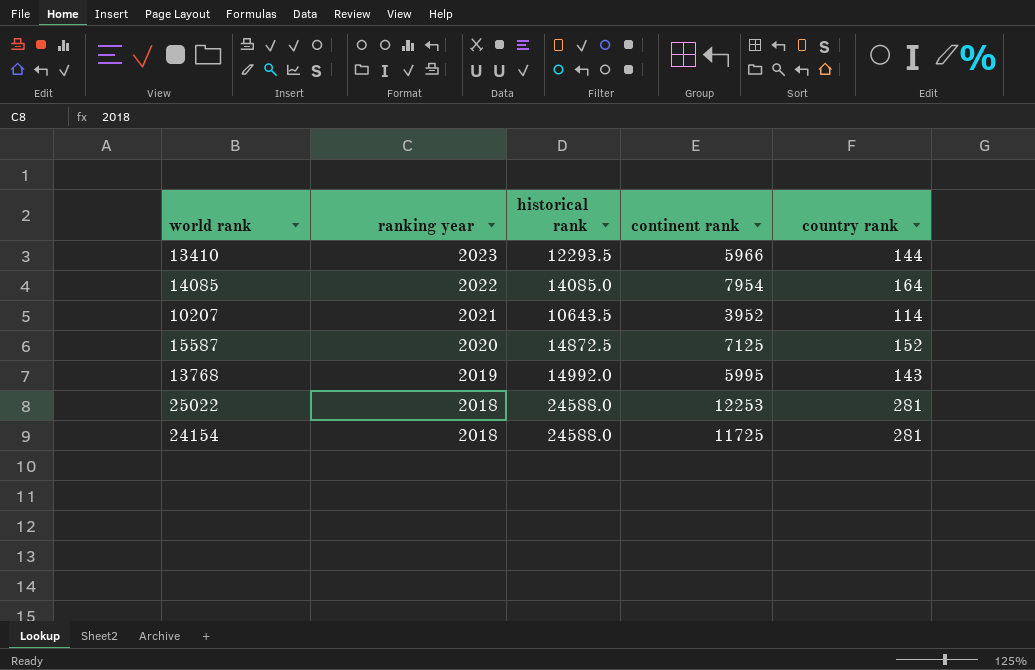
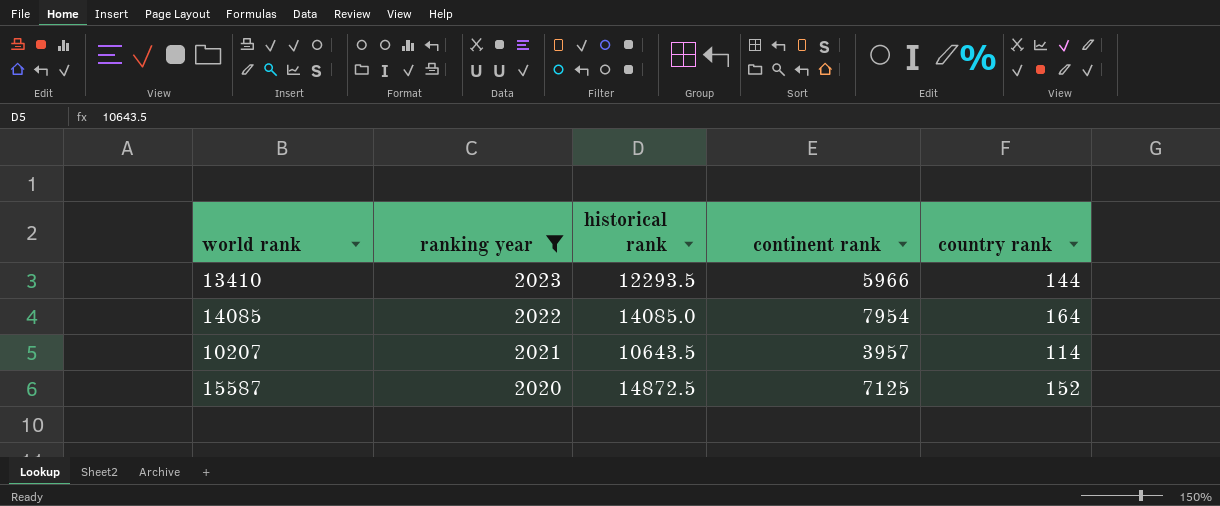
filter: none -> ranking year >= 2020
10207 | continent rank: 3952 -> 3957

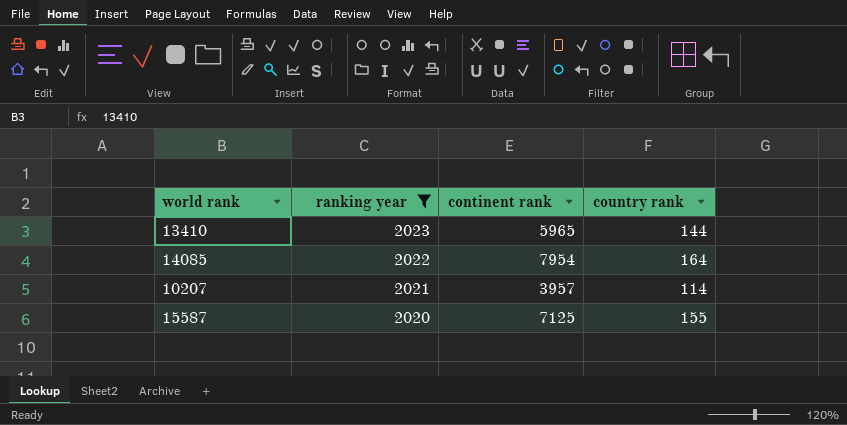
column historical rank | position: 3 -> none
13410 | continent rank: 5966 -> 5965
15587 | country rank: 152 -> 155

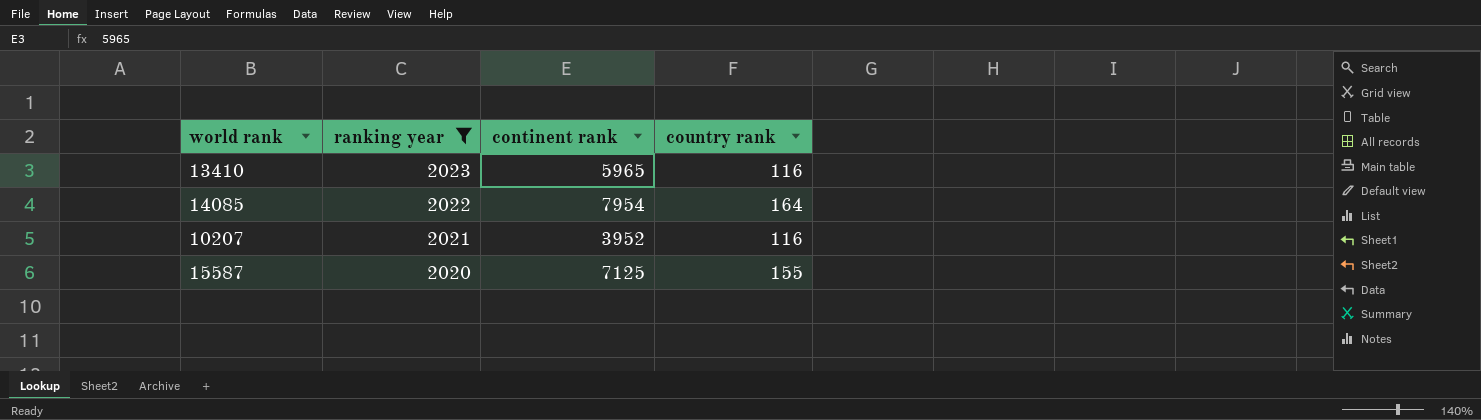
13410 | country rank: 144 -> 116
10207 | continent rank: 3957 -> 3952
10207 | country rank: 114 -> 116

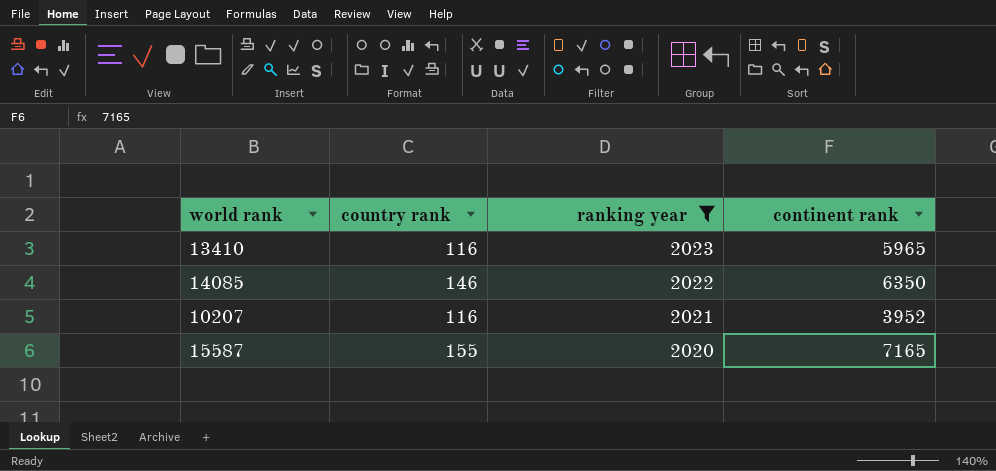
column country rank | position: 4 -> 2
14085 | country rank: 164 -> 146
14085 | continent rank: 7954 -> 6350
15587 | continent rank: 7125 -> 7165

